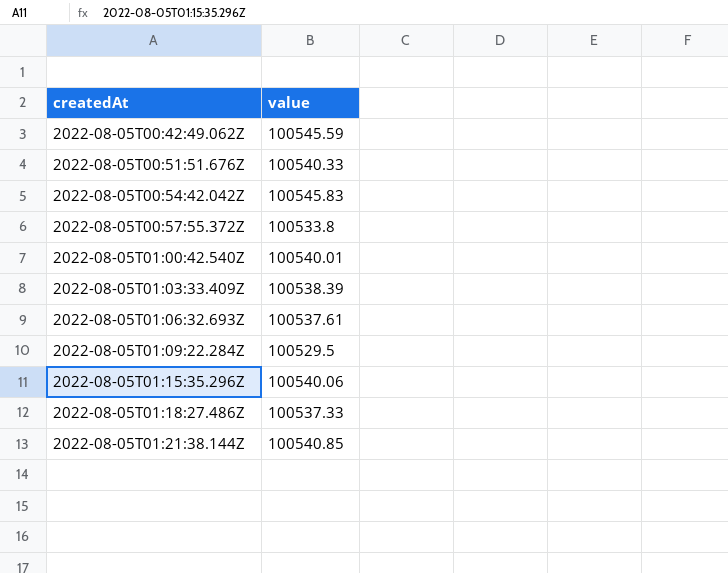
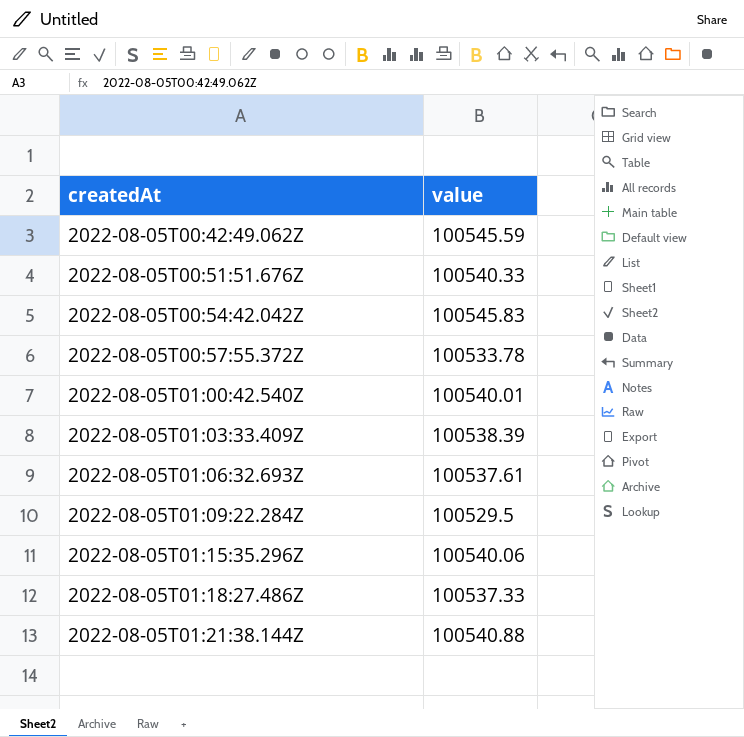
2022-08-05T00:57:55.372Z | value: 100533.8 -> 100533.78
2022-08-05T01:21:38.144Z | value: 100540.85 -> 100540.88

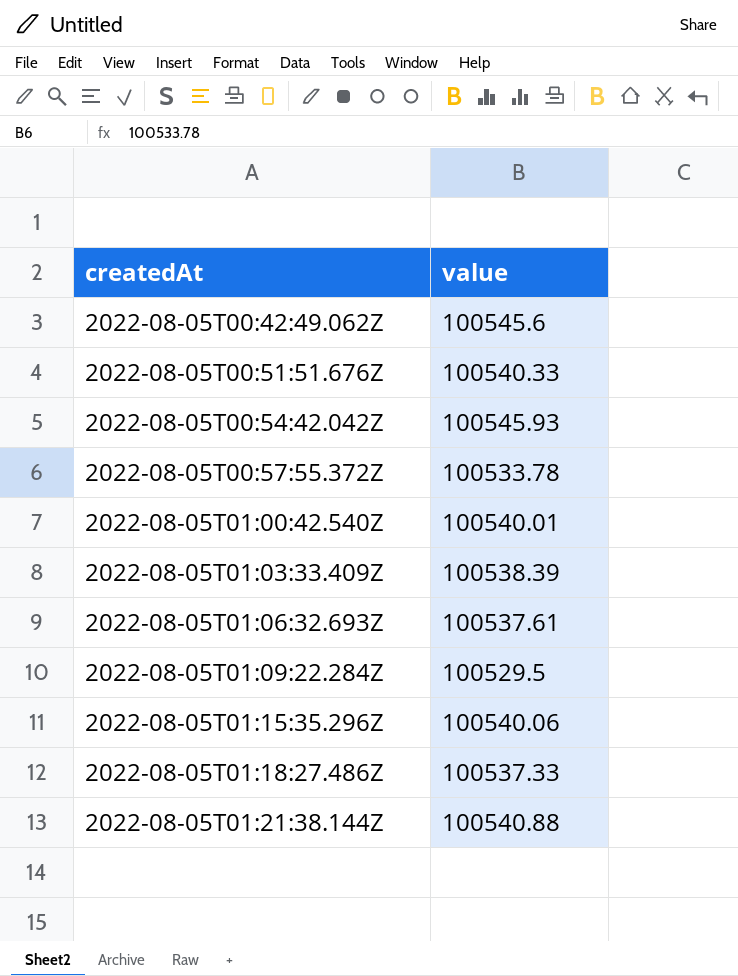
2022-08-05T00:42:49.062Z | value: 100545.59 -> 100545.6
2022-08-05T00:54:42.042Z | value: 100545.83 -> 100545.93

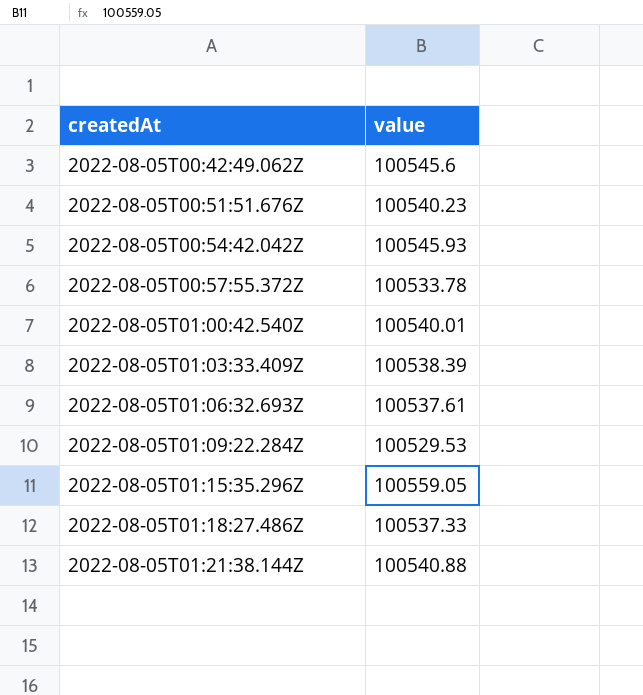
2022-08-05T00:51:51.676Z | value: 100540.33 -> 100540.23
2022-08-05T01:09:22.284Z | value: 100529.5 -> 100529.53
2022-08-05T01:15:35.296Z | value: 100540.06 -> 100559.05

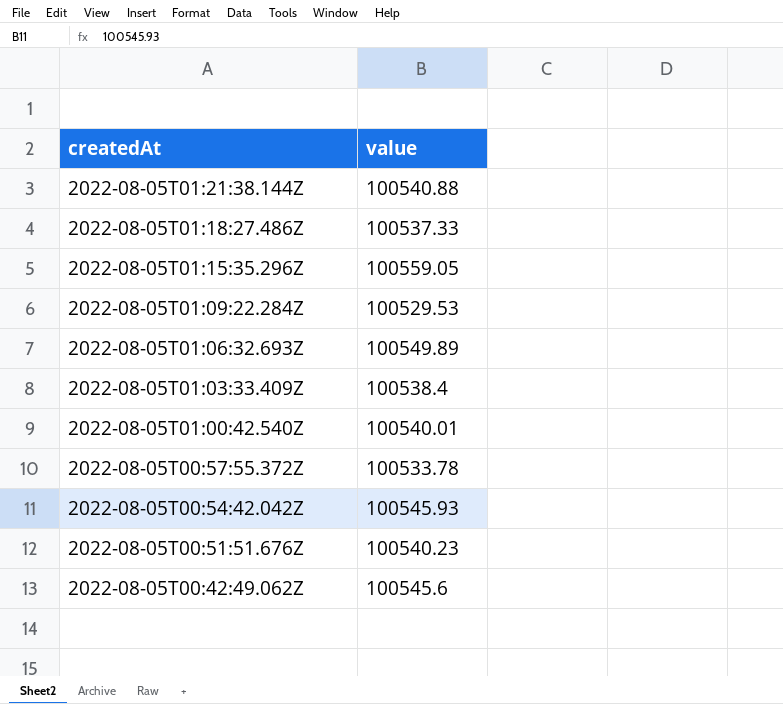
row order: createdAt ascending -> createdAt descending
2022-08-05T01:06:32.693Z | value: 100537.61 -> 100549.89
2022-08-05T01:03:33.409Z | value: 100538.39 -> 100538.4

